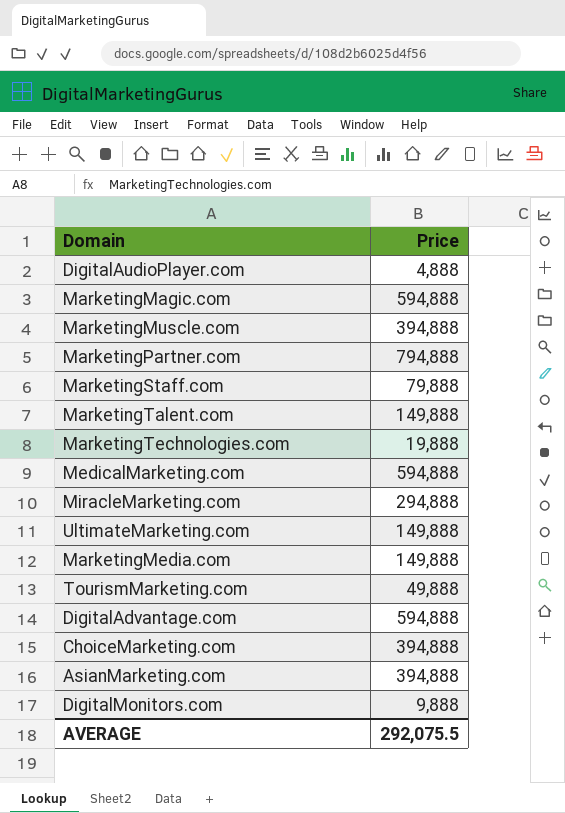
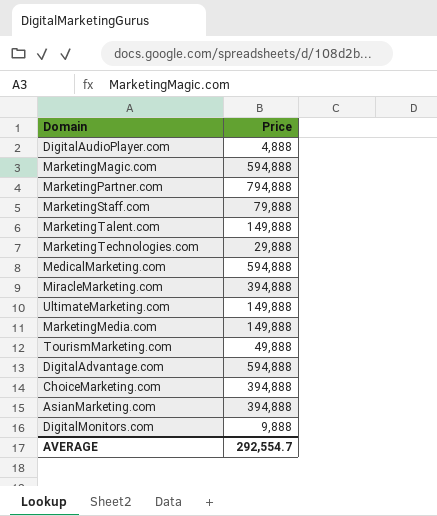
row MarketingMuscle.com: 394,888 -> none
MarketingTechnologies.com | Price: 19,888 -> 29,888
MiracleMarketing.com | Price: 294,888 -> 394,888
AVERAGE | Price: 292,075.5 -> 292,554.7

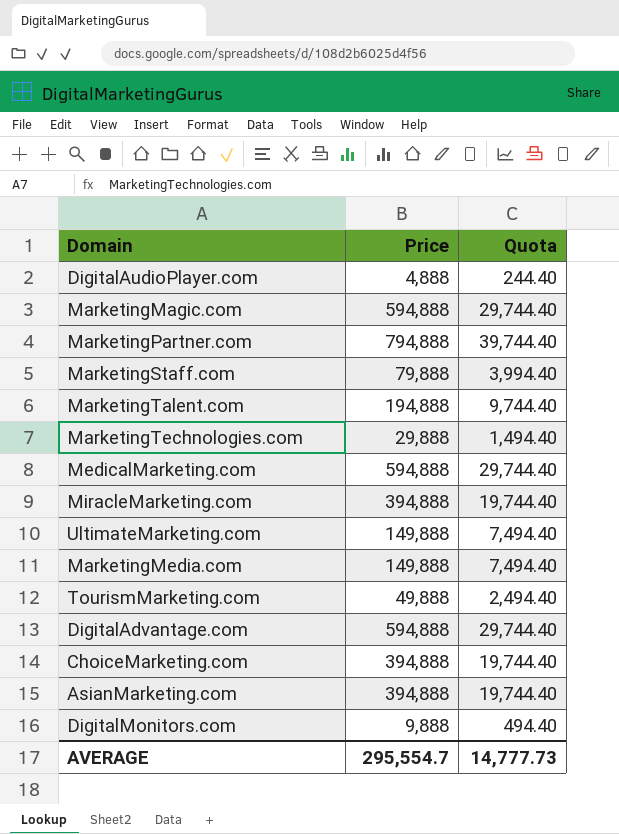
column Quota | formula: none -> [Price] * 0.05
MarketingTalent.com | Price: 149,888 -> 194,888
AVERAGE | Price: 292,554.7 -> 295,554.7

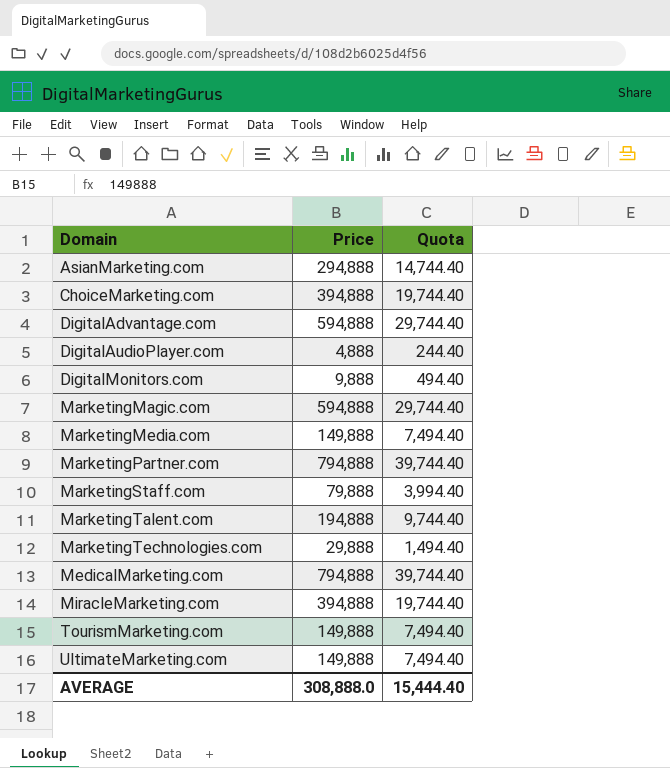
row order: none -> Domain ascending
AsianMarketing.com | Price: 394,888 -> 294,888
AsianMarketing.com | Quota: 19,744.40 -> 14,744.40
MedicalMarketing.com | Price: 594,888 -> 794,888
MedicalMarketing.com | Quota: 29,744.40 -> 39,744.40
TourismMarketing.com | Price: 49,888 -> 149,888
TourismMarketing.com | Quota: 2,494.40 -> 7,494.40
AVERAGE | Price: 295,554.7 -> 308,888.0
AVERAGE | Quota: 14,777.73 -> 15,444.40

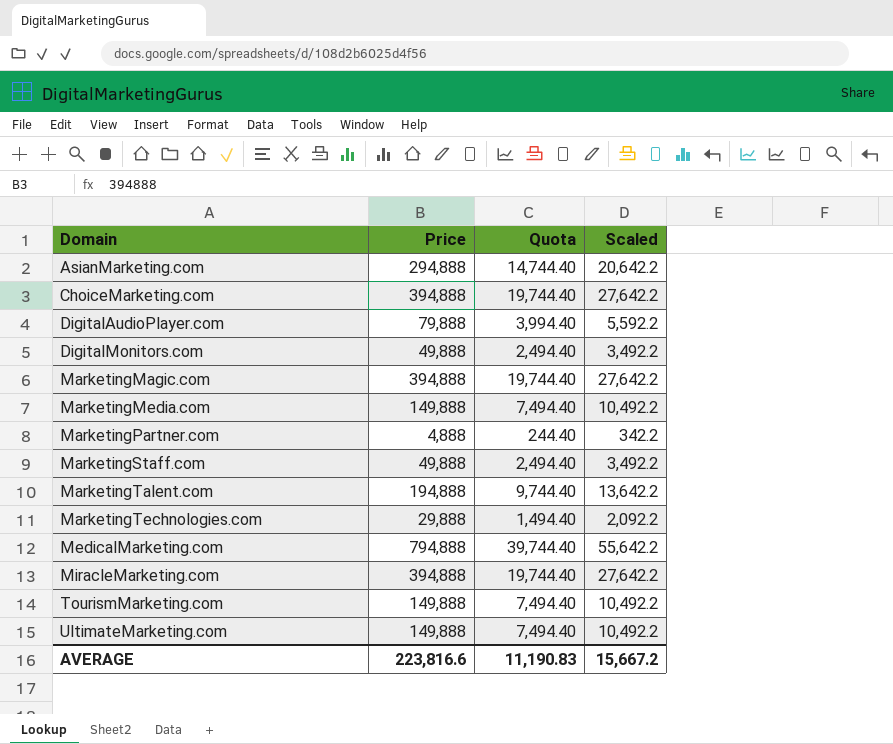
column Scaled | formula: none -> [Price] * 0.07
row DigitalAdvantage.com: 594,888 | 29,744.40 -> none
DigitalAudioPlayer.com | Price: 4,888 -> 79,888
DigitalAudioPlayer.com | Quota: 244.40 -> 3,994.40
DigitalMonitors.com | Price: 9,888 -> 49,888
DigitalMonitors.com | Quota: 494.40 -> 2,494.40
MarketingMagic.com | Price: 594,888 -> 394,888
MarketingMagic.com | Quota: 29,744.40 -> 19,744.40
MarketingPartner.com | Price: 794,888 -> 4,888
MarketingPartner.com | Quota: 39,744.40 -> 244.40
MarketingStaff.com | Price: 79,888 -> 49,888
MarketingStaff.com | Quota: 3,994.40 -> 2,494.40
AVERAGE | Price: 308,888.0 -> 223,816.6
AVERAGE | Quota: 15,444.40 -> 11,190.83

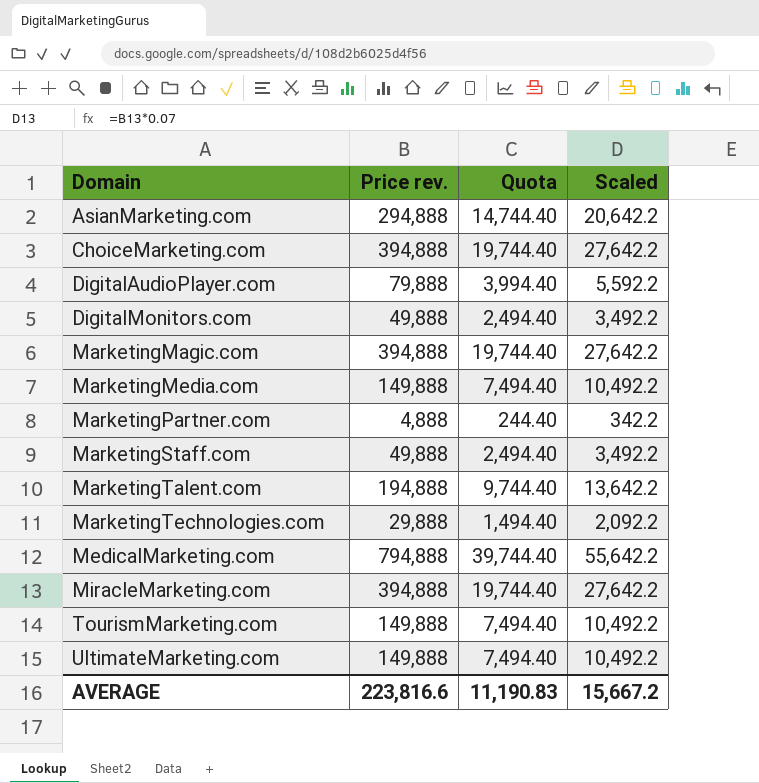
column name: Price -> Price rev.

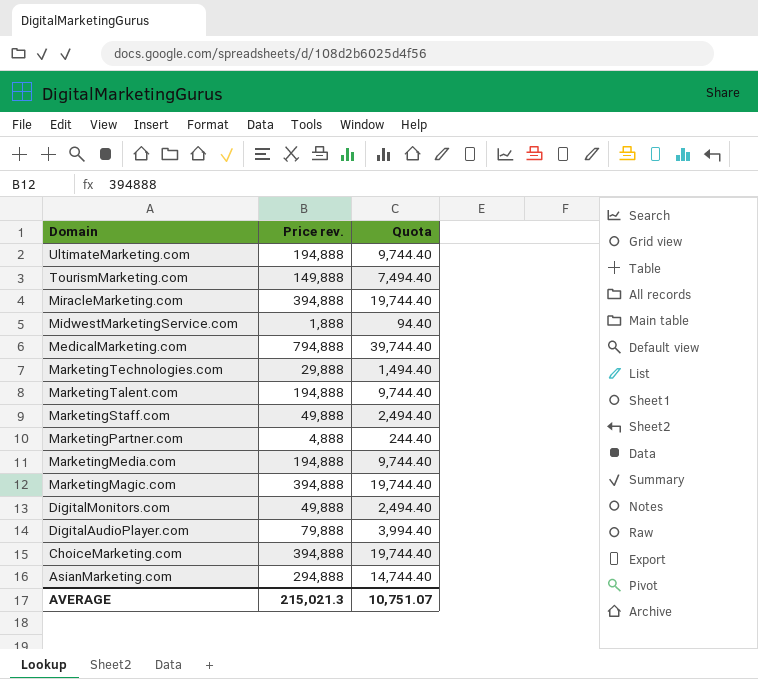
row order: Domain ascending -> Domain descending
column Scaled | formula: [Price rev.] * 0.07 -> none
UltimateMarketing.com | Price rev.: 149,888 -> 194,888
UltimateMarketing.com | Quota: 7,494.40 -> 9,744.40
row MidwestMarketingService.com: none -> 1,888 | 94.40
MarketingMedia.com | Price rev.: 149,888 -> 194,888
MarketingMedia.com | Quota: 7,494.40 -> 9,744.40
AVERAGE | Price rev.: 223,816.6 -> 215,021.3
AVERAGE | Quota: 11,190.83 -> 10,751.07

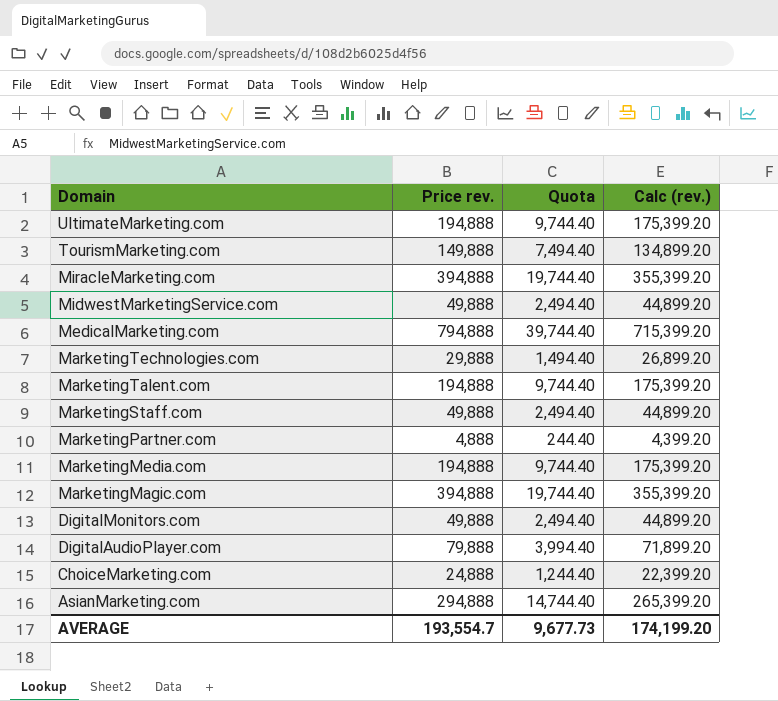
column Calc (rev.) | formula: none -> [Price rev.] * 0.9
MidwestMarketingService.com | Price rev.: 1,888 -> 49,888
MidwestMarketingService.com | Quota: 94.40 -> 2,494.40
ChoiceMarketing.com | Price rev.: 394,888 -> 24,888
ChoiceMarketing.com | Quota: 19,744.40 -> 1,244.40
AVERAGE | Price rev.: 215,021.3 -> 193,554.7
AVERAGE | Quota: 10,751.07 -> 9,677.73

